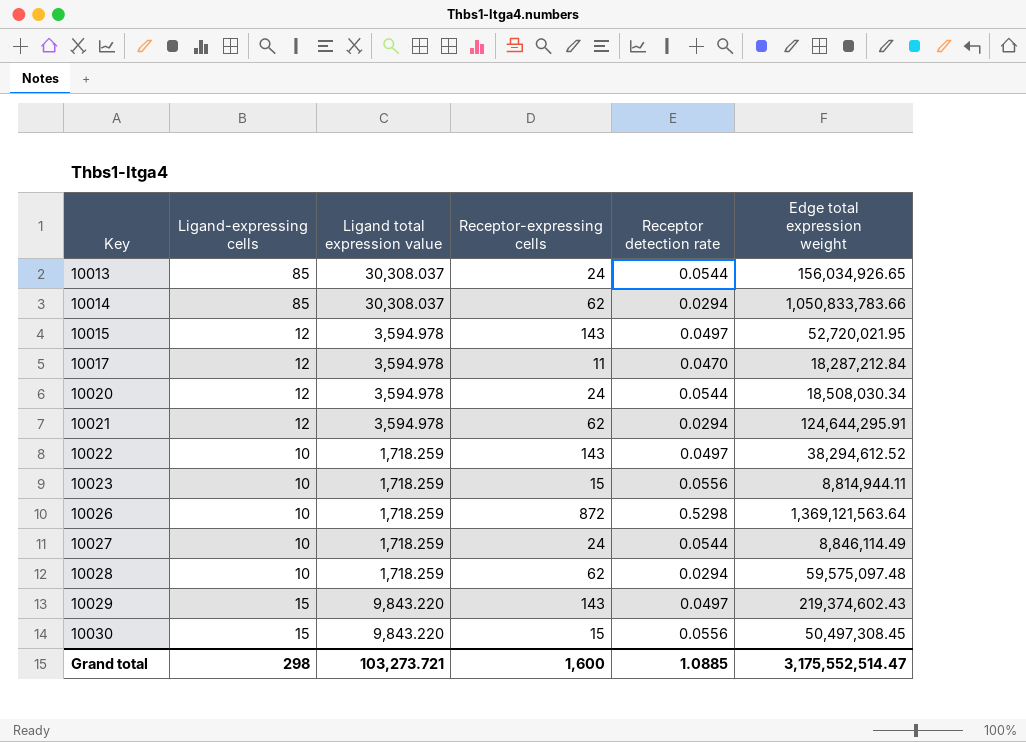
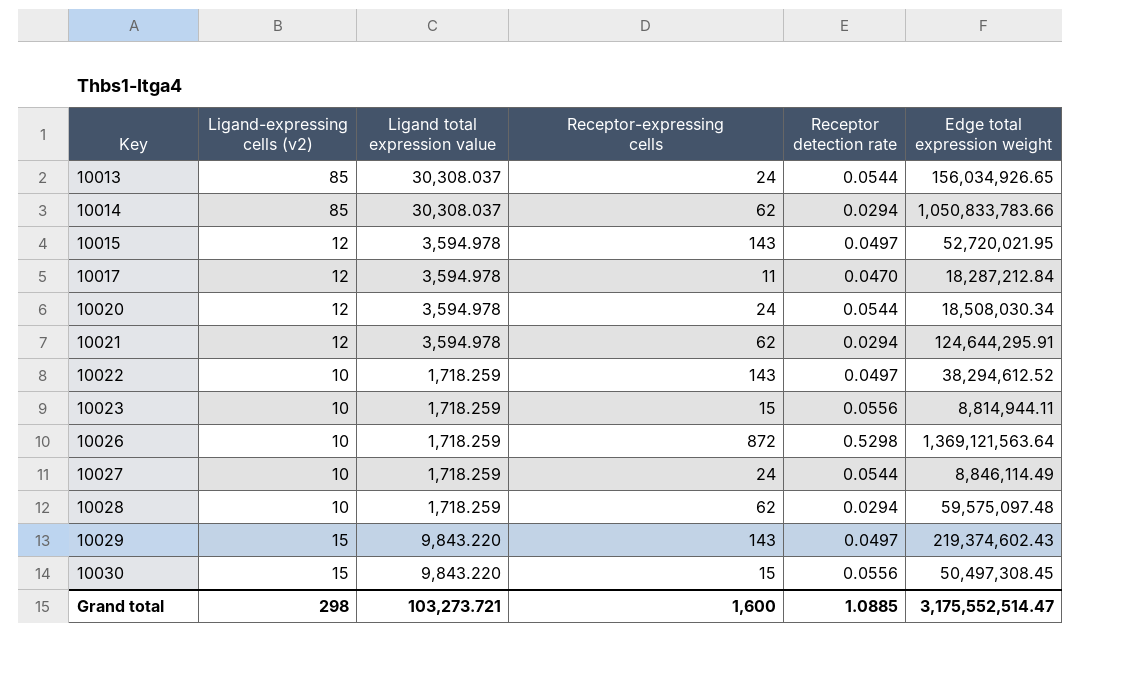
column name: Ligand-expressing cells -> Ligand-expressing cells (v2)

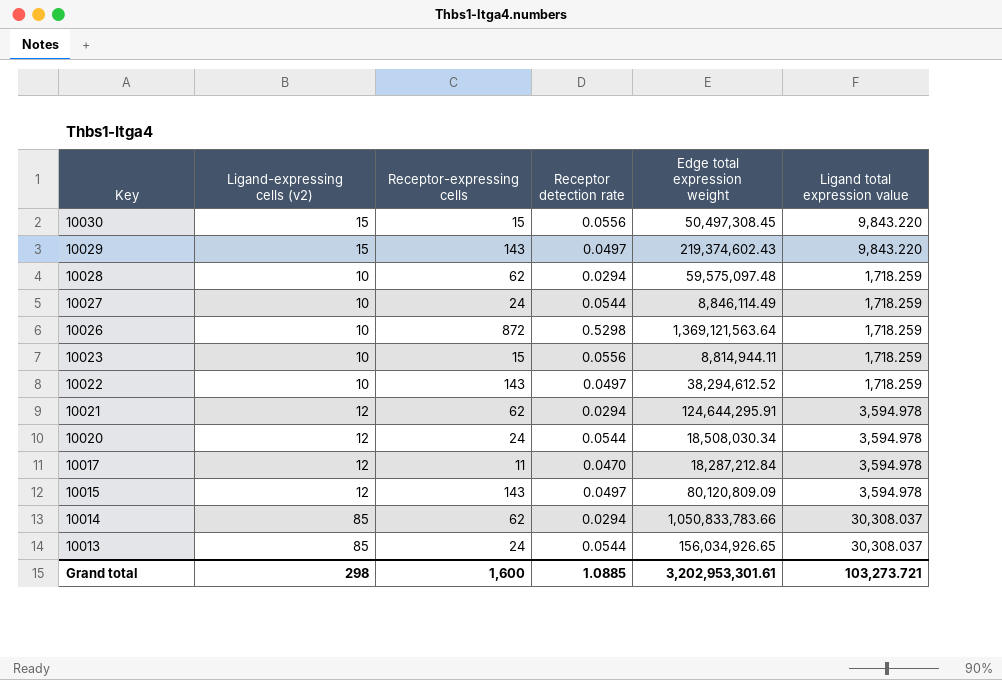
row order: Key ascending -> Key descending
column Ligand total expression value | position: 3 -> 6
10015 | Edge total expression weight: 52,720,021.95 -> 80,120,809.09
Grand total | Edge total expression weight: 3,175,552,514.47 -> 3,202,953,301.61

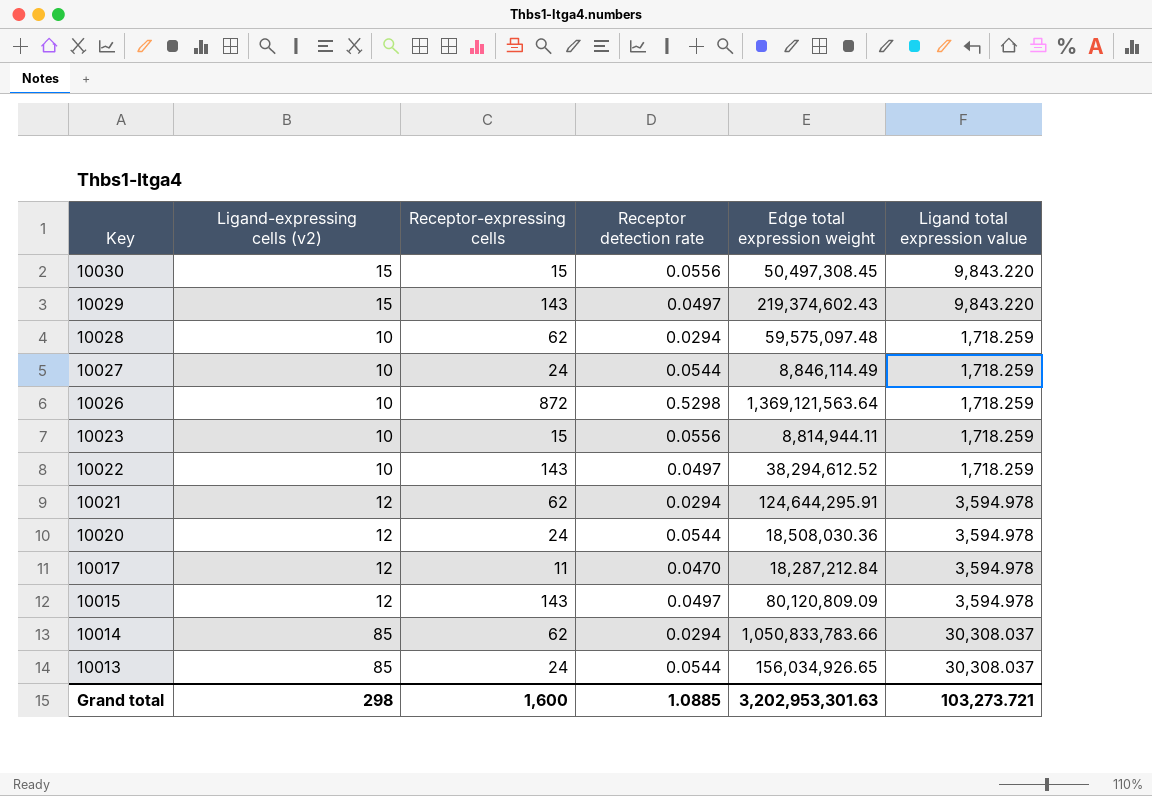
10020 | Edge total expression weight: 18,508,030.34 -> 18,508,030.36
Grand total | Edge total expression weight: 3,202,953,301.61 -> 3,202,953,301.63

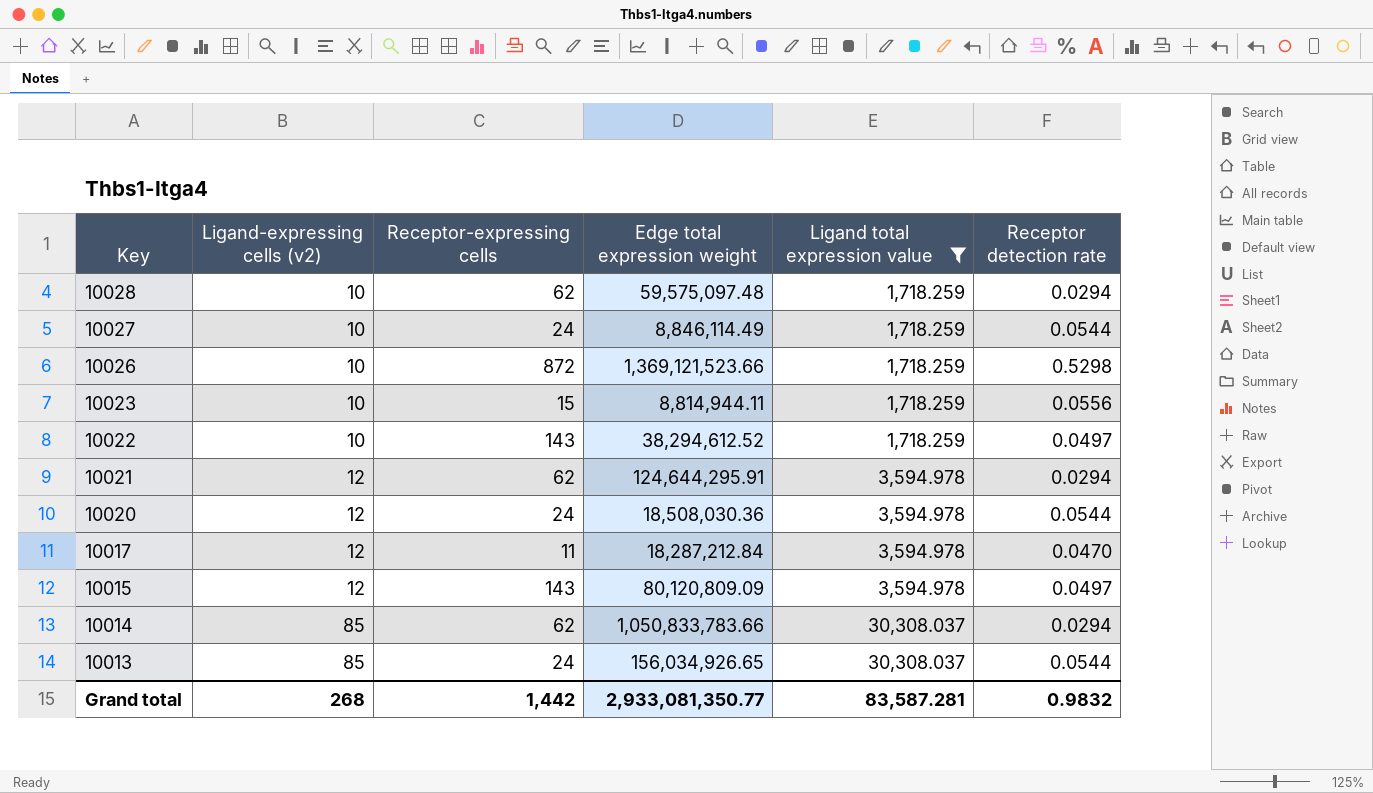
filter: none -> Ligand total expression value != 9,843.220
column Receptor detection rate | position: 4 -> 6
10026 | Edge total expression weight: 1,369,121,563.64 -> 1,369,121,523.66
Grand total | Ligand-expressing cells (v2): 298 -> 268
Grand total | Receptor-expressing cells: 1,600 -> 1,442
Grand total | Edge total expression weight: 3,202,953,301.63 -> 2,933,081,350.77
Grand total | Ligand total expression value: 103,273.721 -> 83,587.281
Grand total | Receptor detection rate: 1.0885 -> 0.9832

